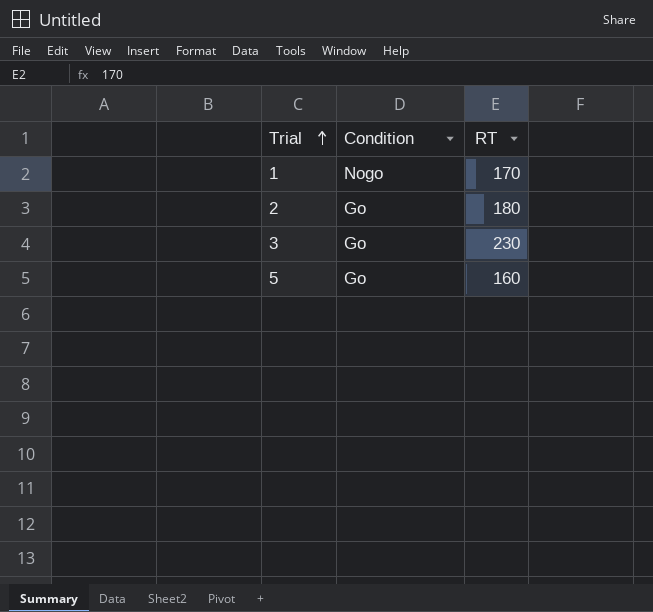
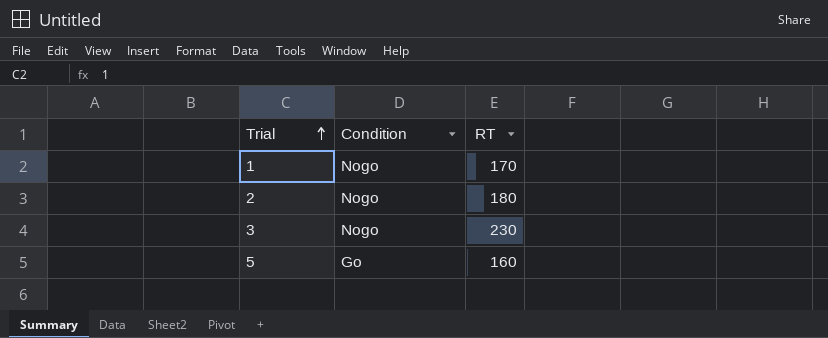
2 | Condition: Go -> Nogo
3 | Condition: Go -> Nogo

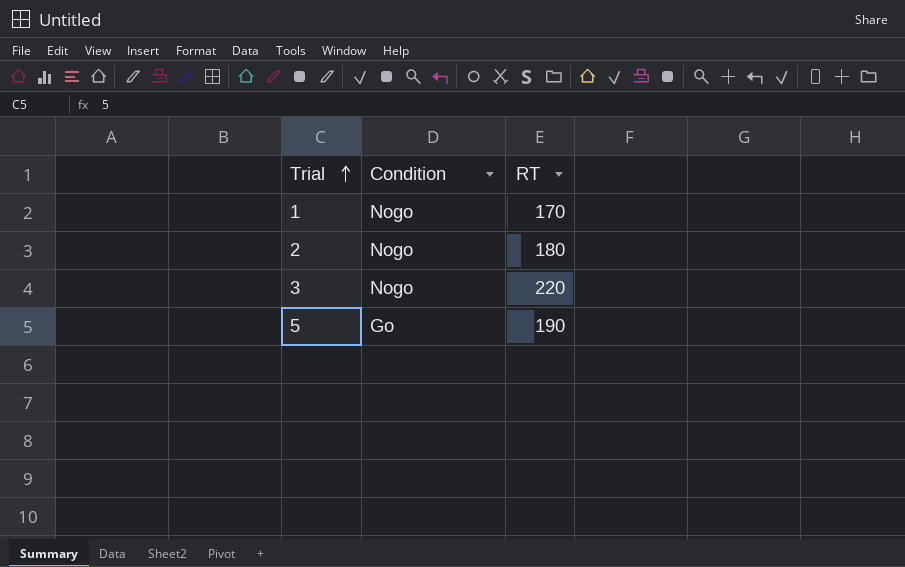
3 | RT: 230 -> 220
5 | RT: 160 -> 190

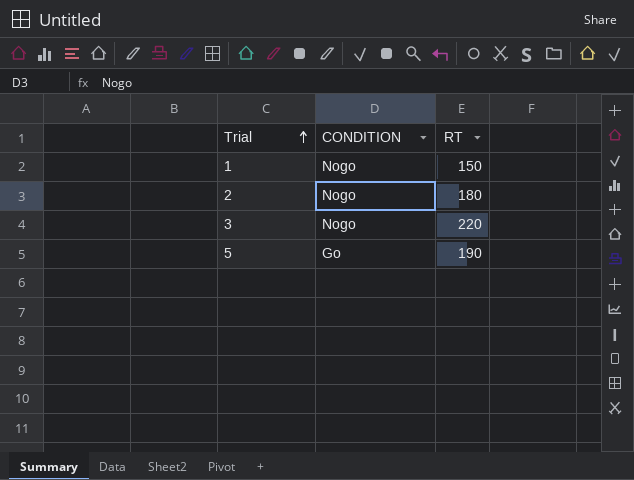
column name: Condition -> CONDITION
1 | RT: 170 -> 150

